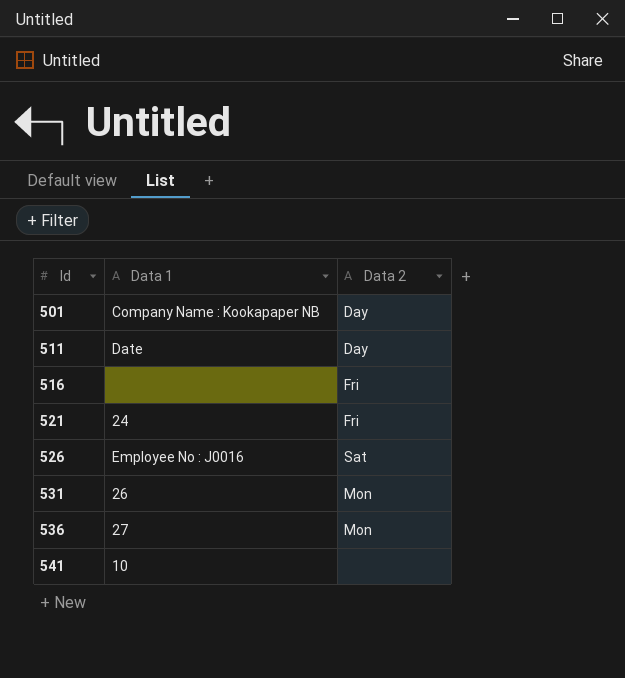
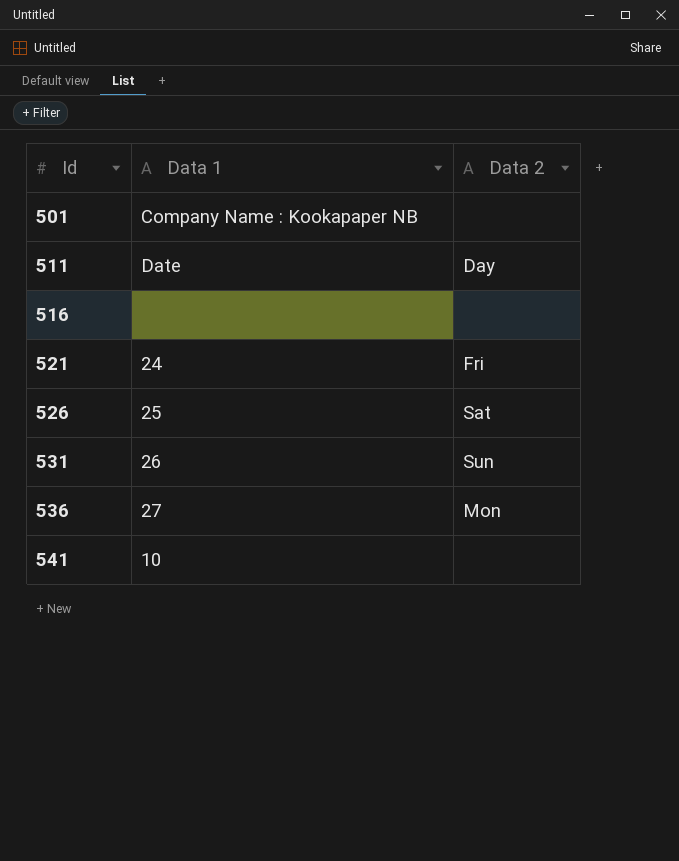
501 | Data 2: Day -> none
516 | Data 2: Fri -> none
526 | Data 1: Employee No : J0016 -> 25
531 | Data 2: Mon -> Sun

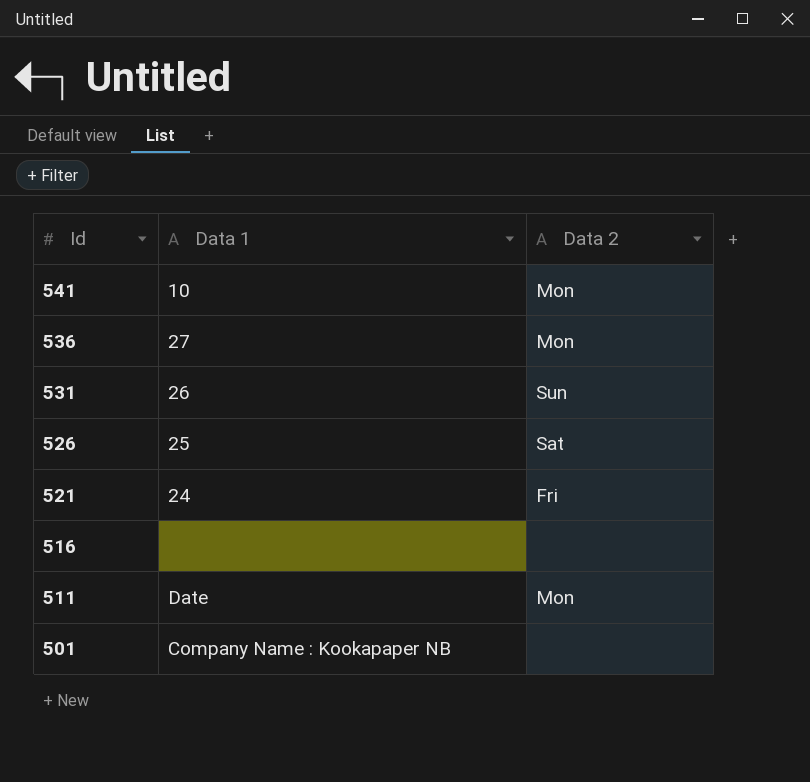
row order: Id ascending -> Id descending
541 | Data 2: none -> Mon
511 | Data 2: Day -> Mon

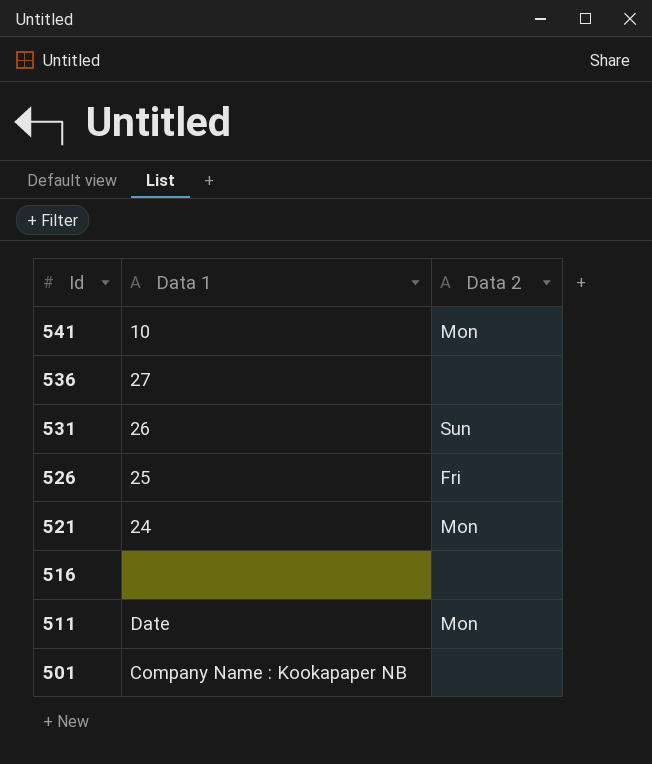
536 | Data 2: Mon -> none
526 | Data 2: Sat -> Fri
521 | Data 2: Fri -> Mon

